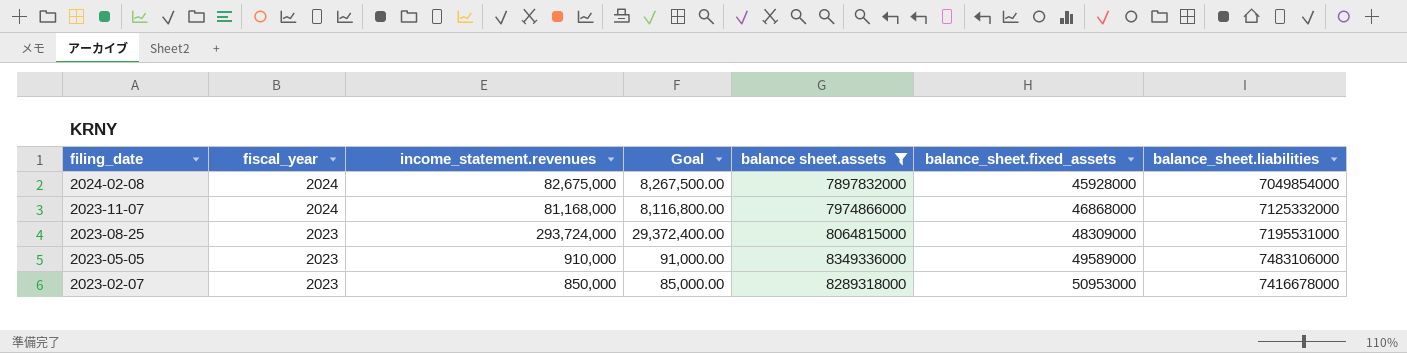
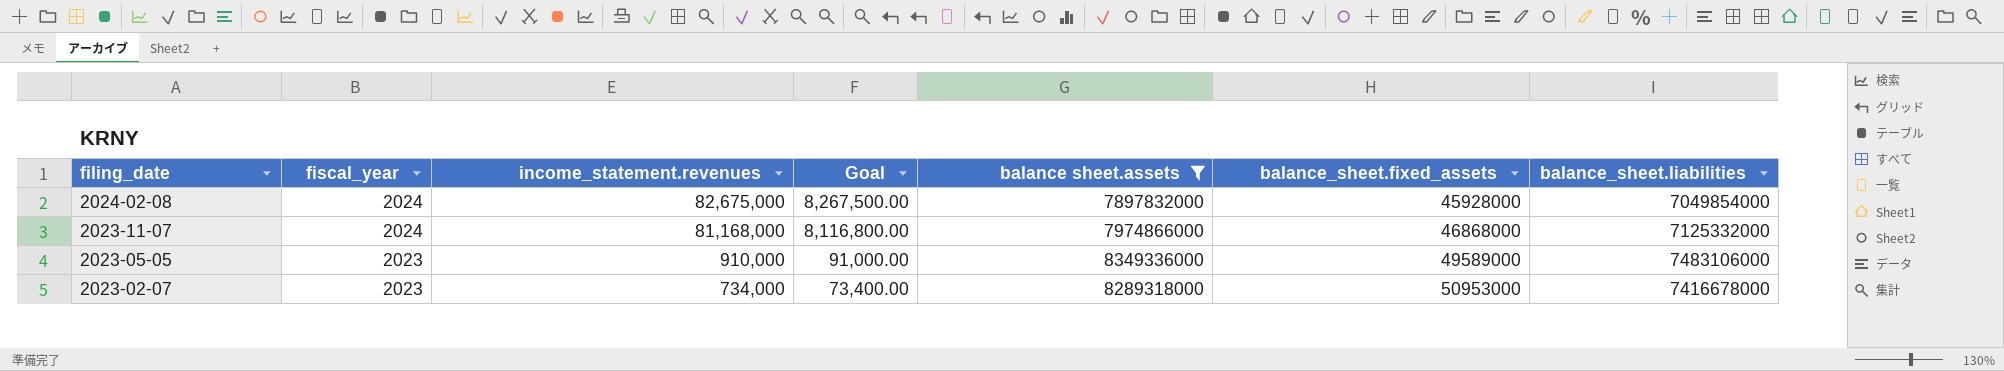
row 2023-08-25: 2023 | 293,724,000 | 29,372,400.00 | 8064815000 | 48309000 | 7195531000 -> none
2023-02-07 | income_statement.revenues: 850,000 -> 734,000
2023-02-07 | Goal: 85,000.00 -> 73,400.00

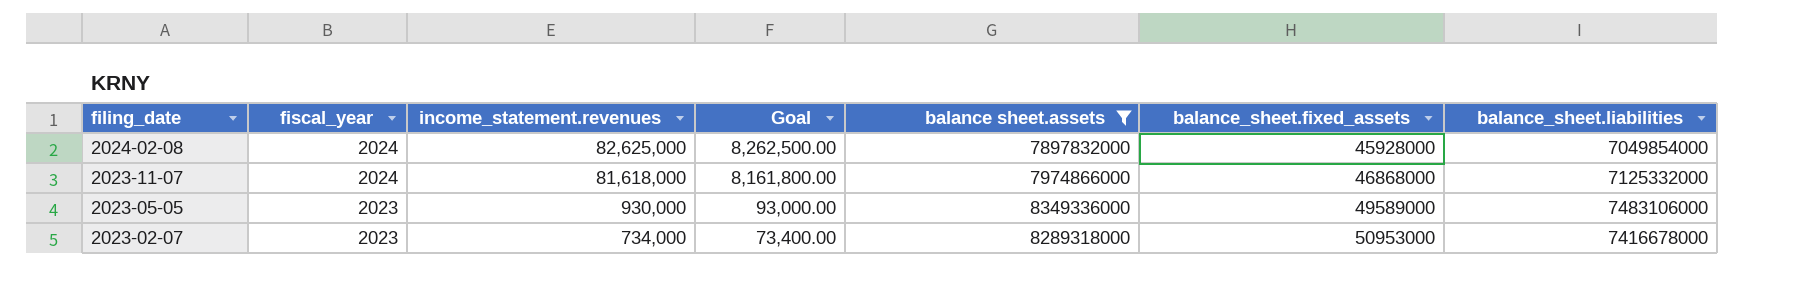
2024-02-08 | income_statement.revenues: 82,675,000 -> 82,625,000
2024-02-08 | Goal: 8,267,500.00 -> 8,262,500.00
2023-11-07 | income_statement.revenues: 81,168,000 -> 81,618,000
2023-11-07 | Goal: 8,116,800.00 -> 8,161,800.00
2023-05-05 | income_statement.revenues: 910,000 -> 930,000
2023-05-05 | Goal: 91,000.00 -> 93,000.00

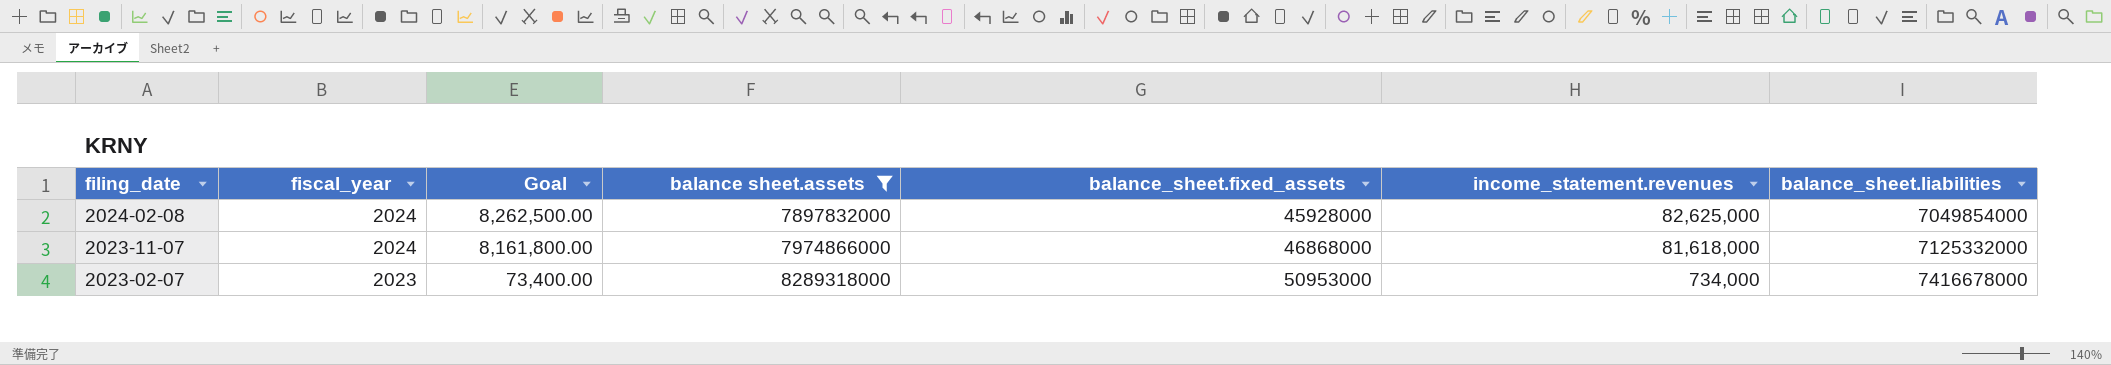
column income_statement.revenues | position: 3 -> 6
row 2023-05-05: 2023 | 930,000 | 93,000.00 | 8349336000 | 49589000 | 7483106000 -> none

